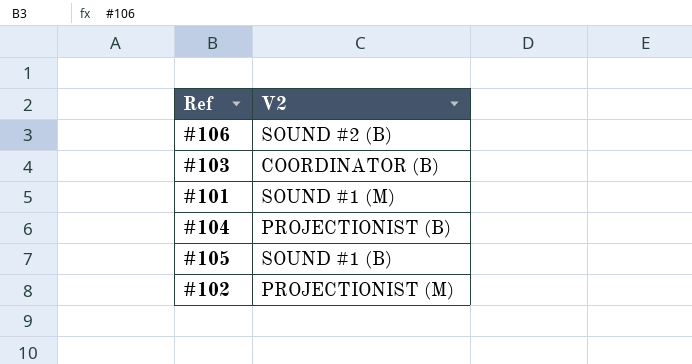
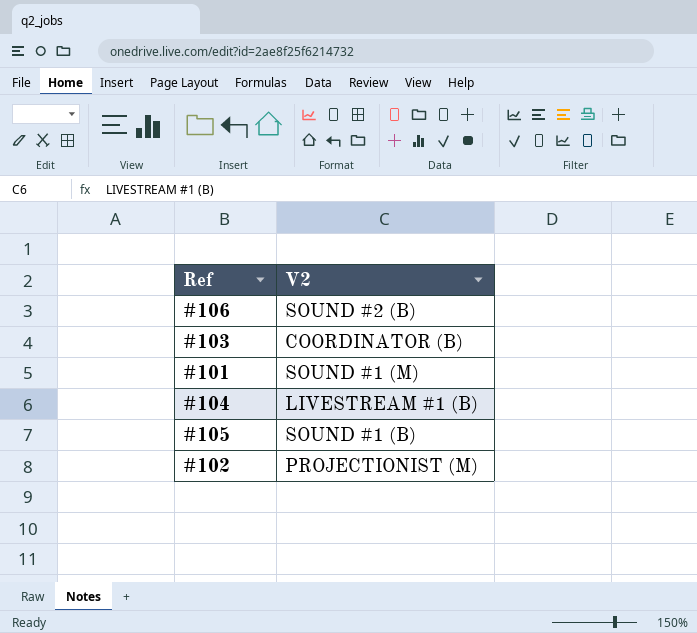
#104 | V2: PROJECTIONIST (B) -> LIVESTREAM #1 (B)

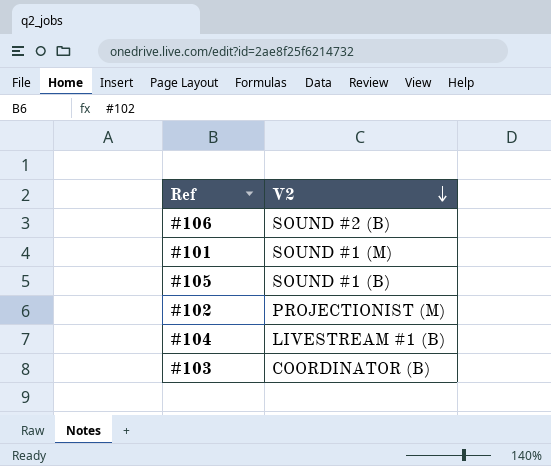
row order: none -> V2 descending

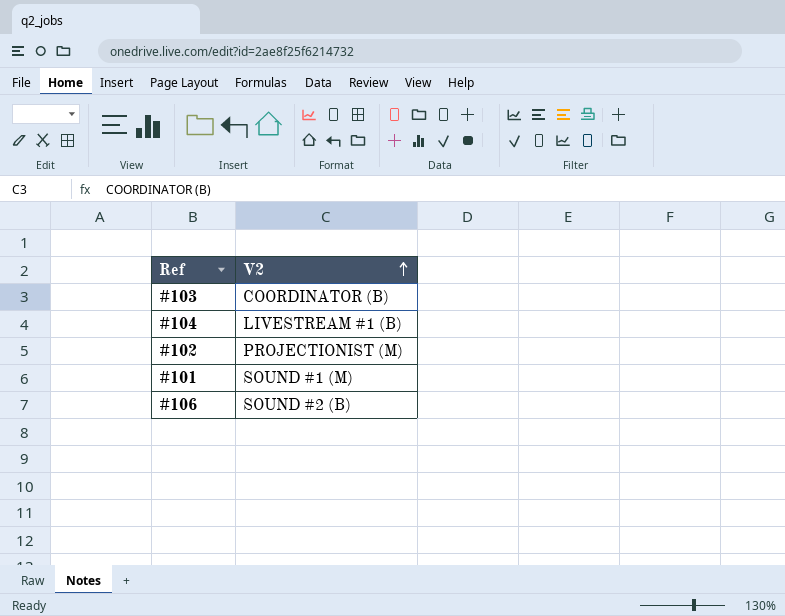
row order: V2 descending -> V2 ascending
row #105: SOUND #1 (B) -> none

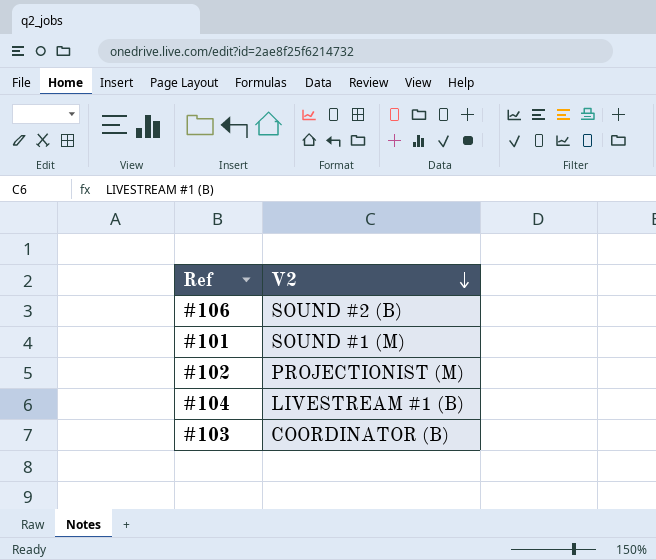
row order: V2 ascending -> V2 descending

